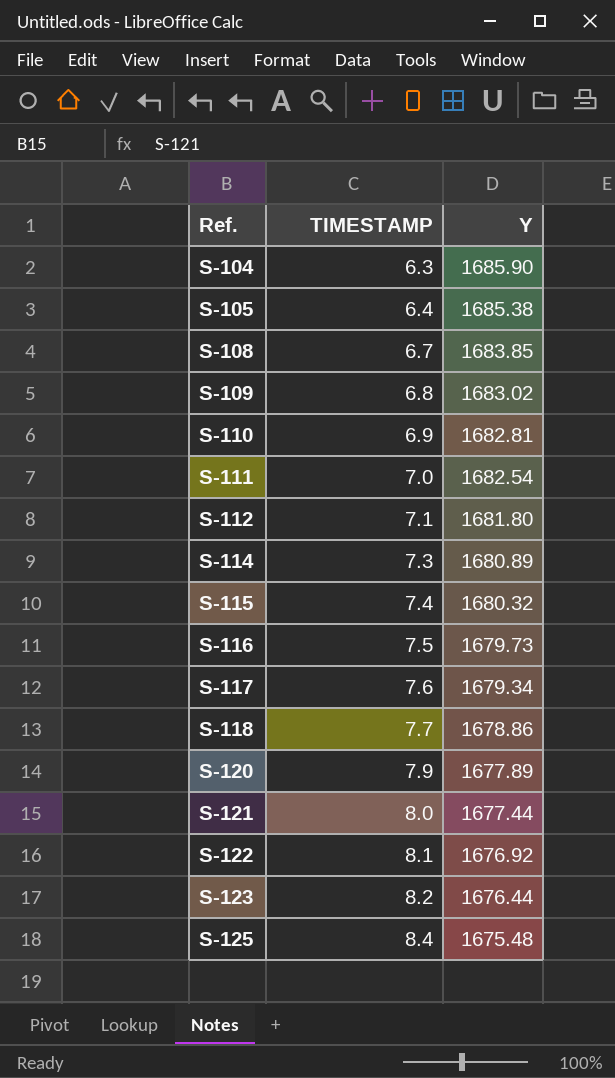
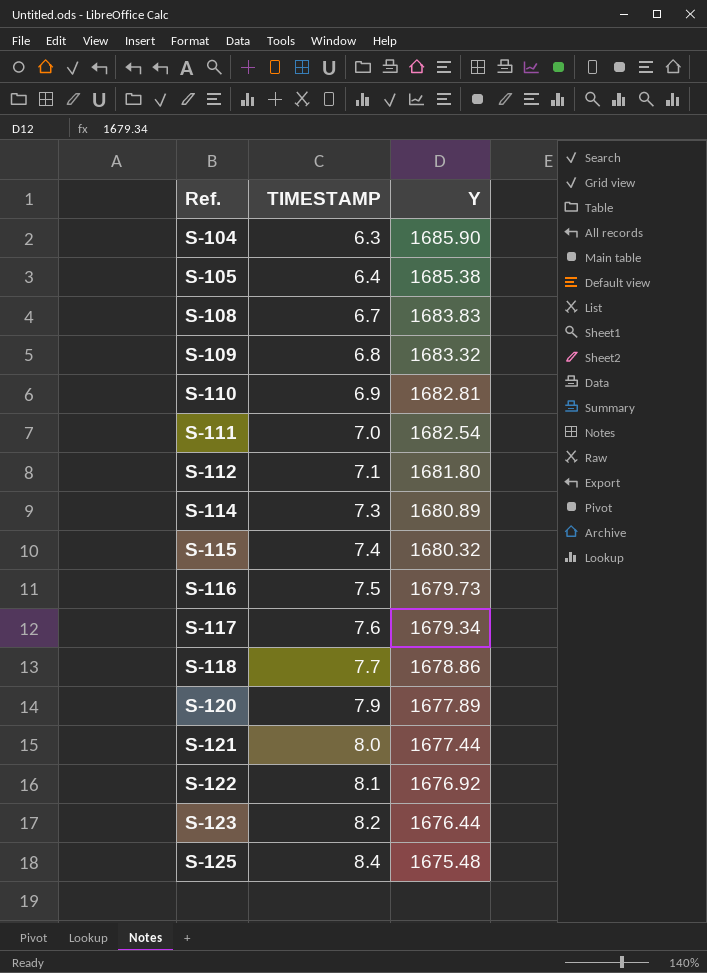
S-108 | Y: 1683.85 -> 1683.83
S-109 | Y: 1683.02 -> 1683.32

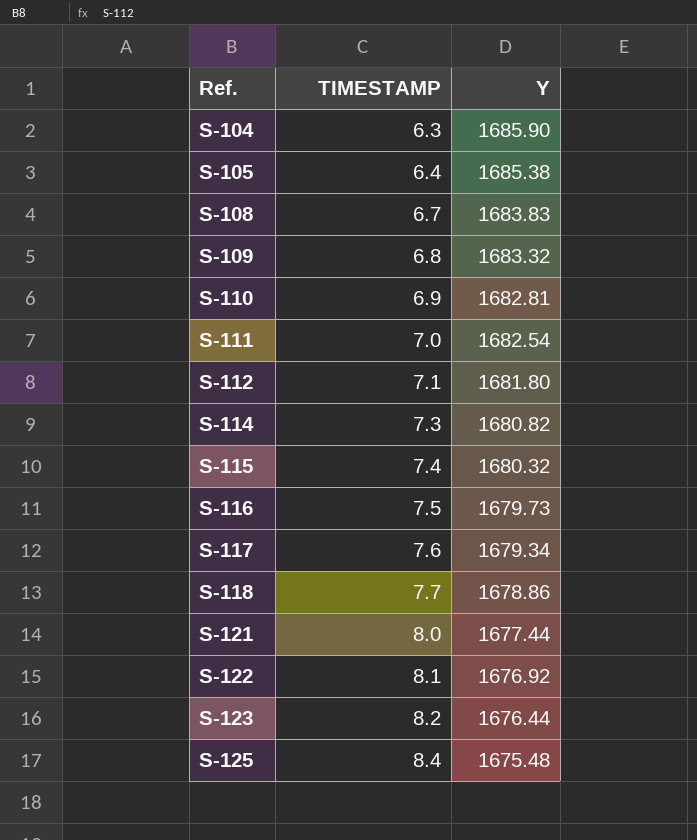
row S-120: 7.9 | 1677.89 -> none
S-114 | Y: 1680.89 -> 1680.82

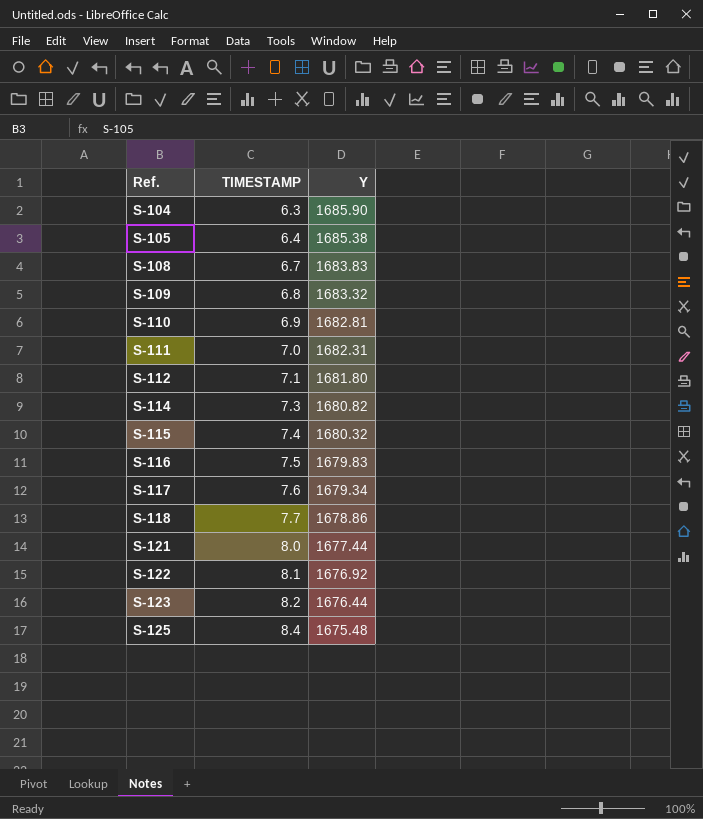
S-111 | Y: 1682.54 -> 1682.31
S-116 | Y: 1679.73 -> 1679.83

